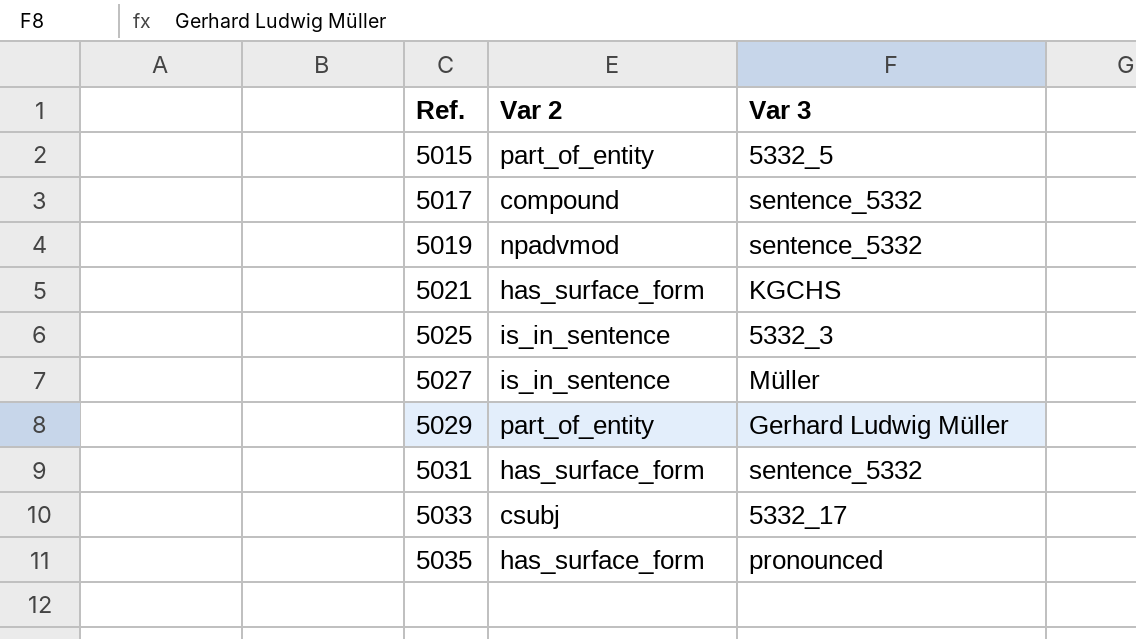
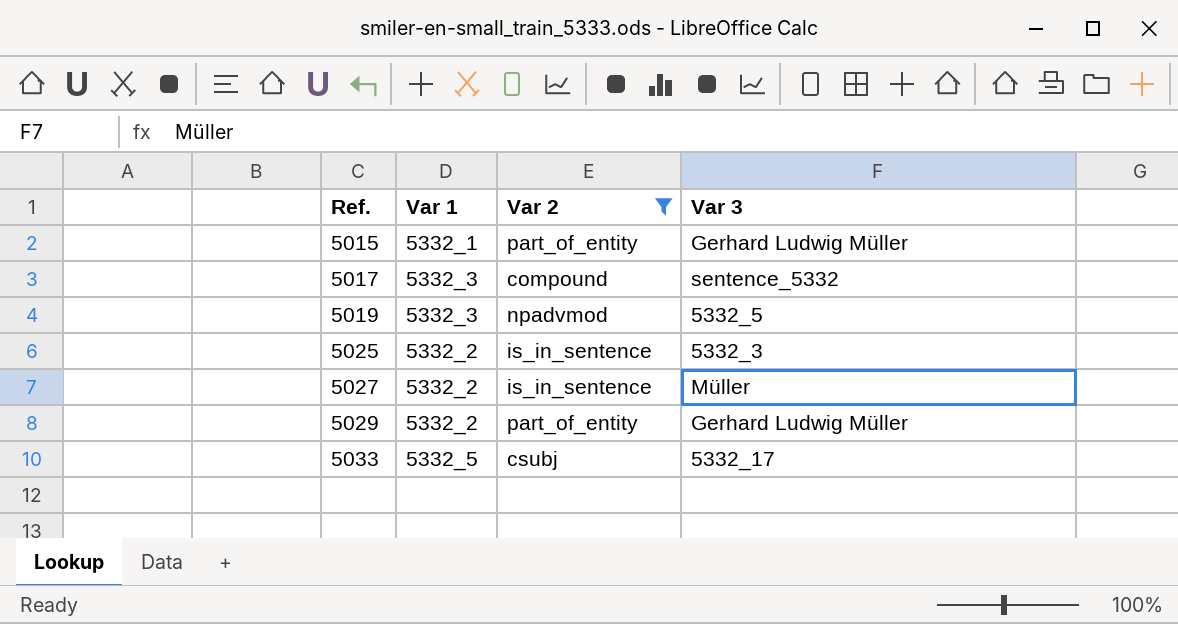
filter: none -> Var 2 != has_surface_form
column Var 1 | position: none -> 2
5015 | Var 3: 5332_5 -> Gerhard Ludwig Müller
5019 | Var 3: sentence_5332 -> 5332_5

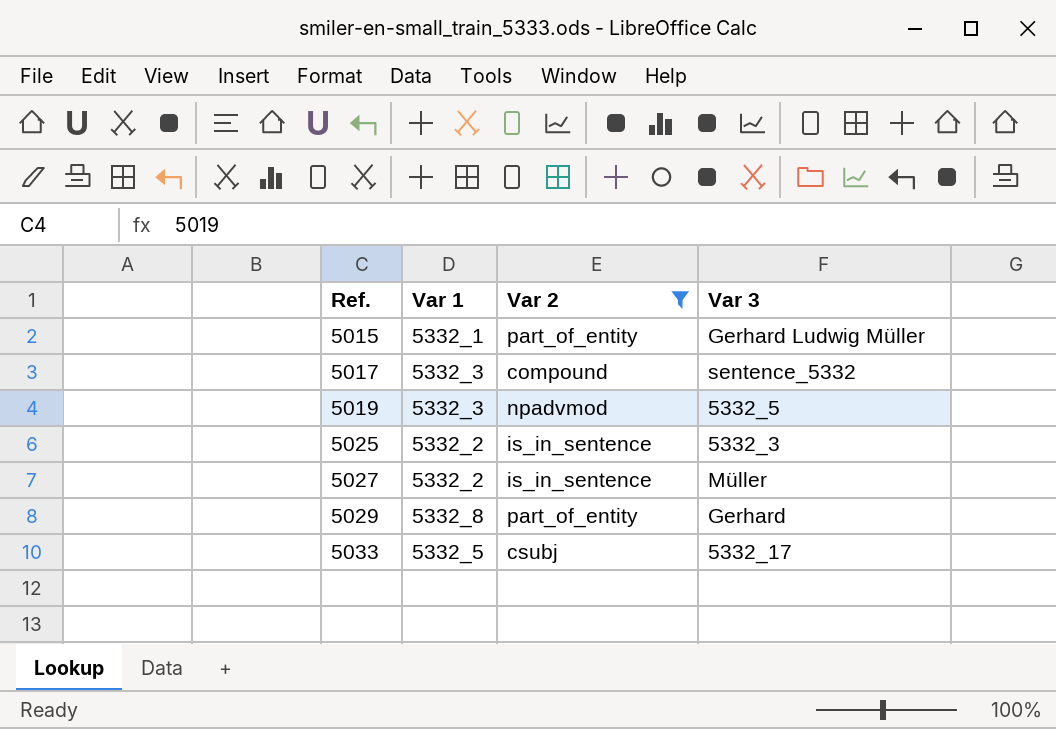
5029 | Var 1: 5332_2 -> 5332_8
5029 | Var 3: Gerhard Ludwig Müller -> Gerhard

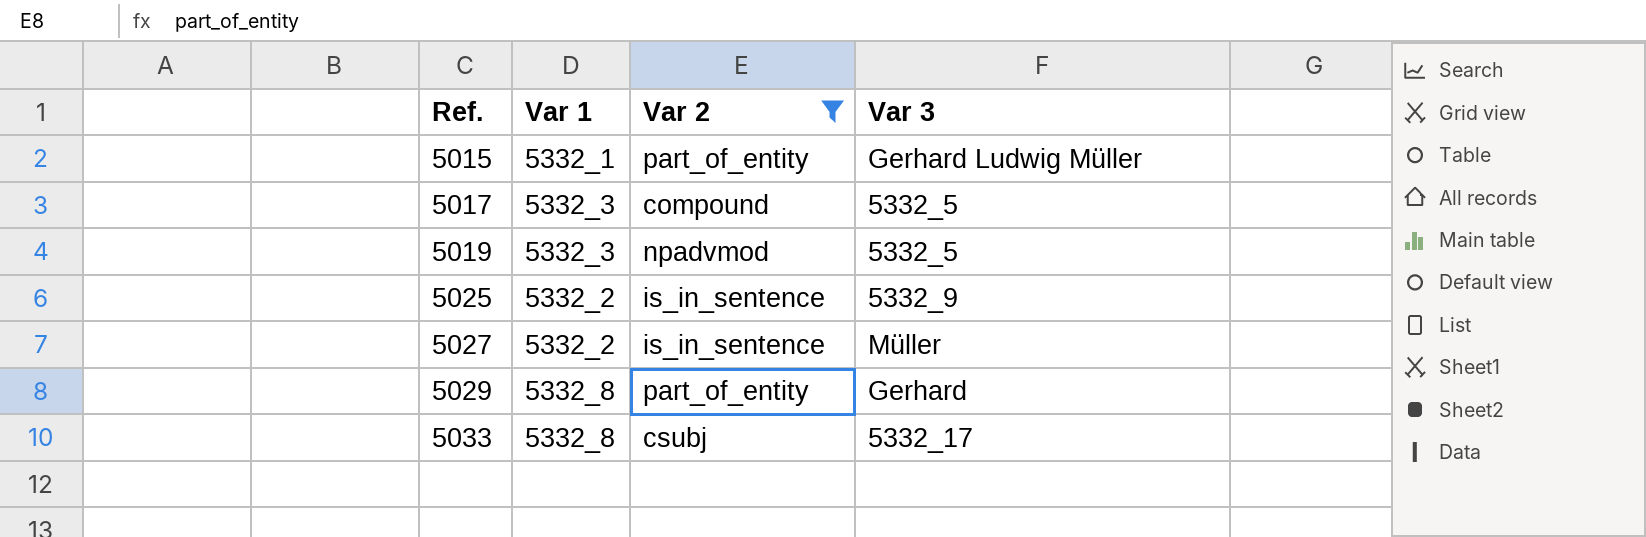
5017 | Var 3: sentence_5332 -> 5332_5
5025 | Var 3: 5332_3 -> 5332_9
5033 | Var 1: 5332_5 -> 5332_8

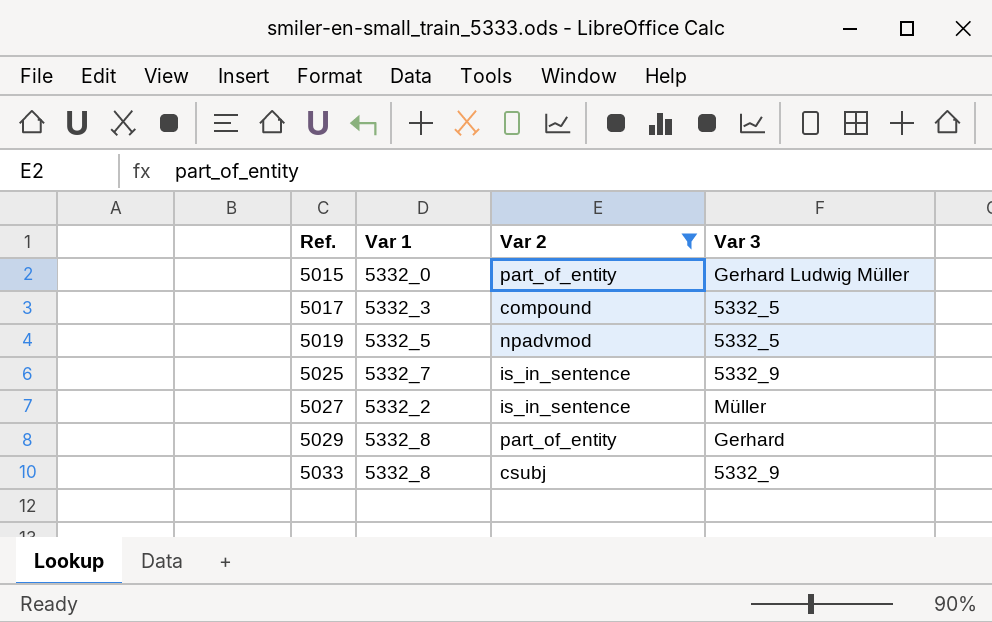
5015 | Var 1: 5332_1 -> 5332_0
5019 | Var 1: 5332_3 -> 5332_5
5025 | Var 1: 5332_2 -> 5332_7
5033 | Var 3: 5332_17 -> 5332_9

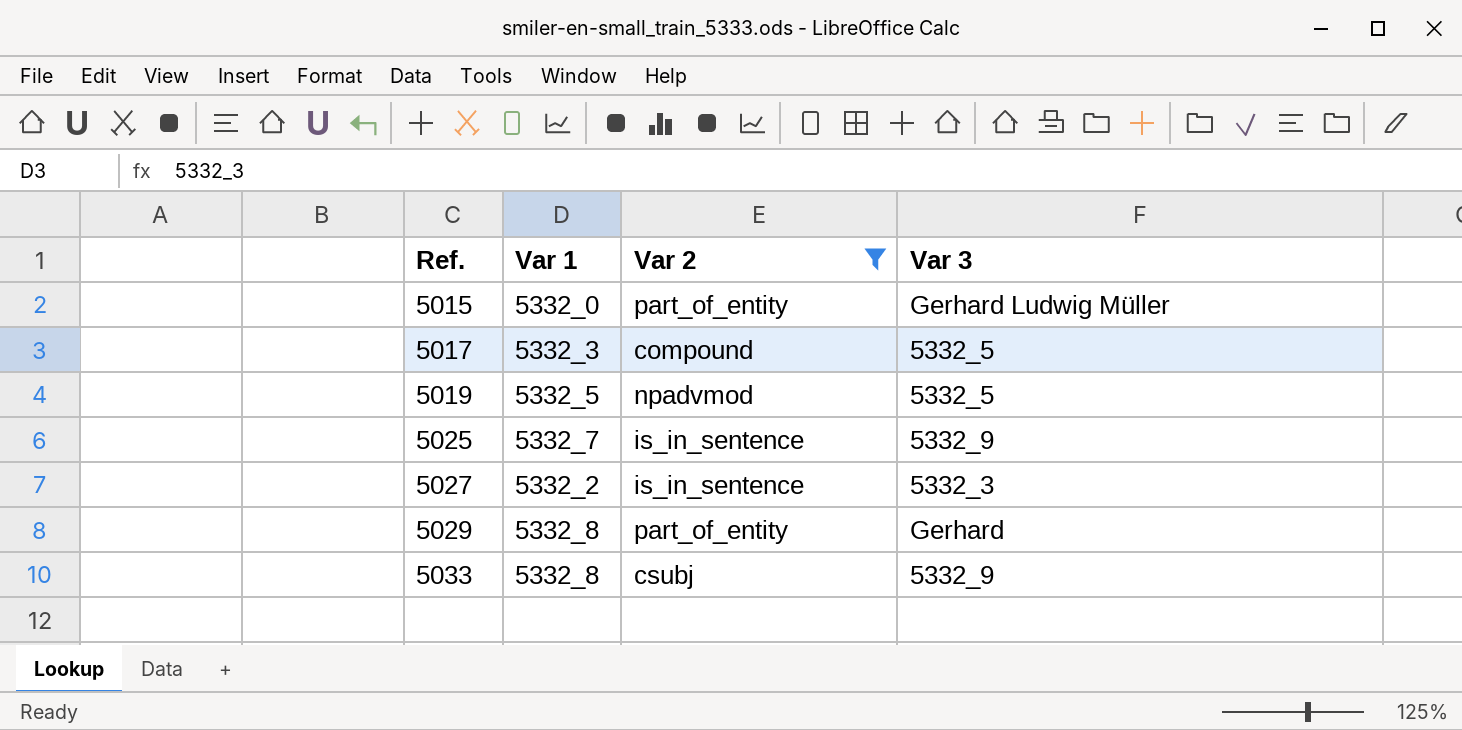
5027 | Var 3: Müller -> 5332_3

